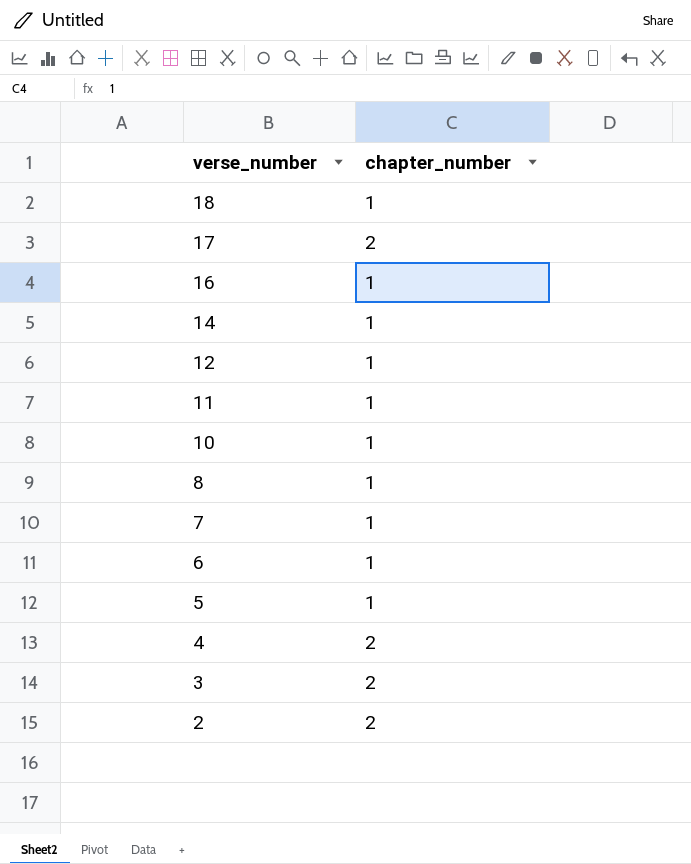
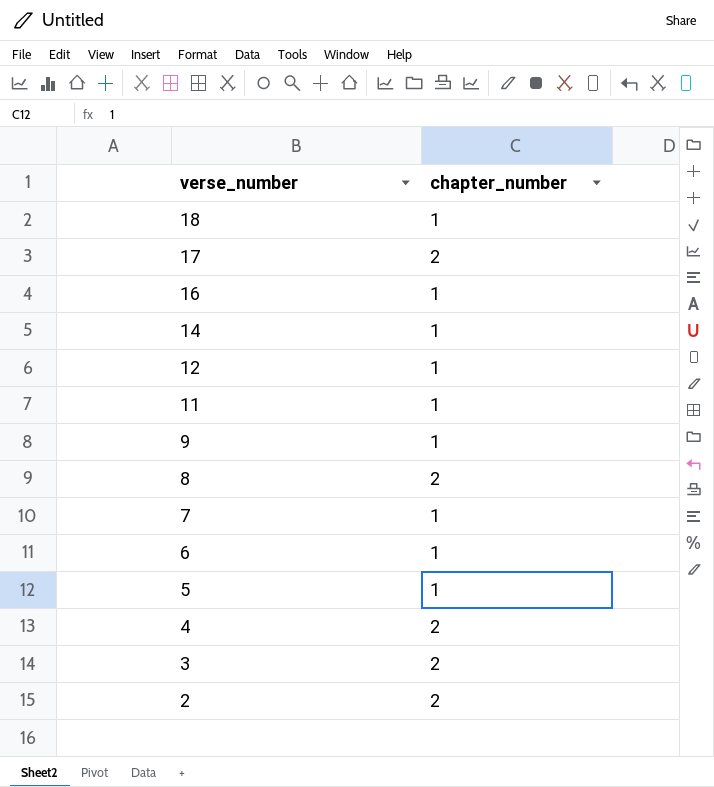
row 10: 1 -> none
row 9: none -> 1
8 | chapter_number: 1 -> 2

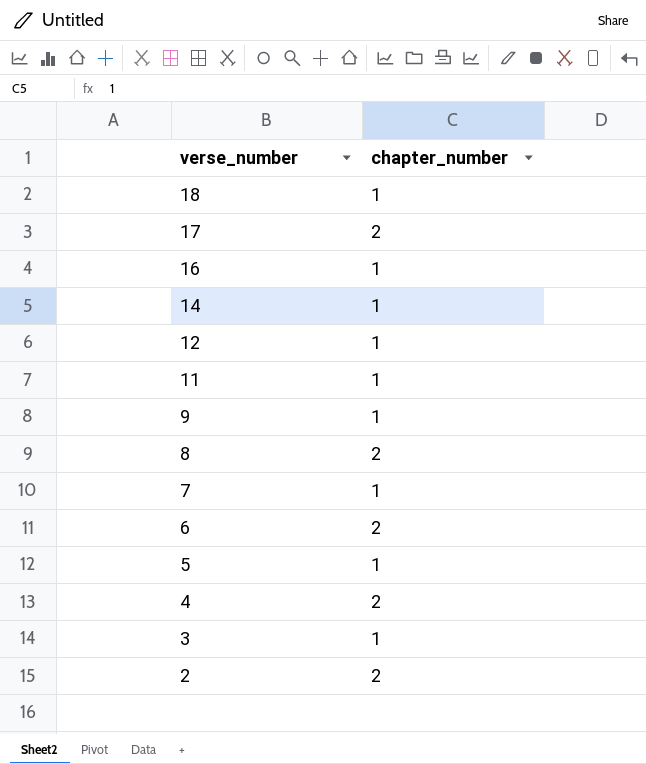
6 | chapter_number: 1 -> 2
3 | chapter_number: 2 -> 1

